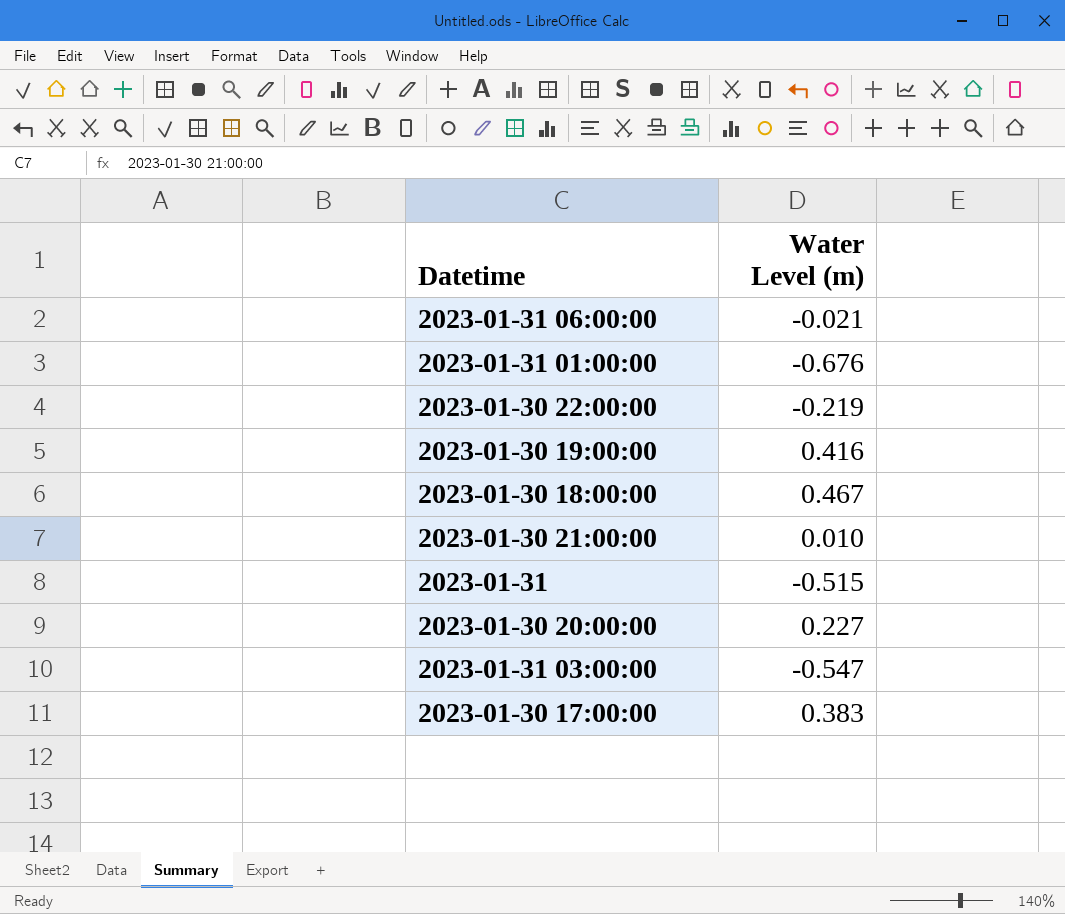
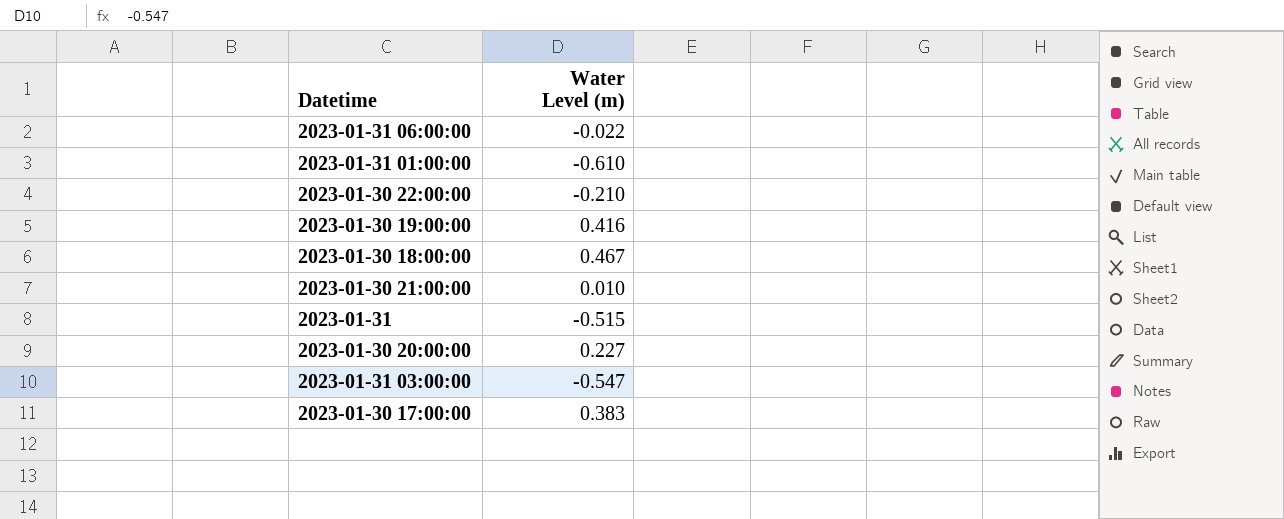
2023-01-31 06:00:00 | Water Level (m): -0.021 -> -0.022
2023-01-31 01:00:00 | Water Level (m): -0.676 -> -0.610
2023-01-30 22:00:00 | Water Level (m): -0.219 -> -0.210

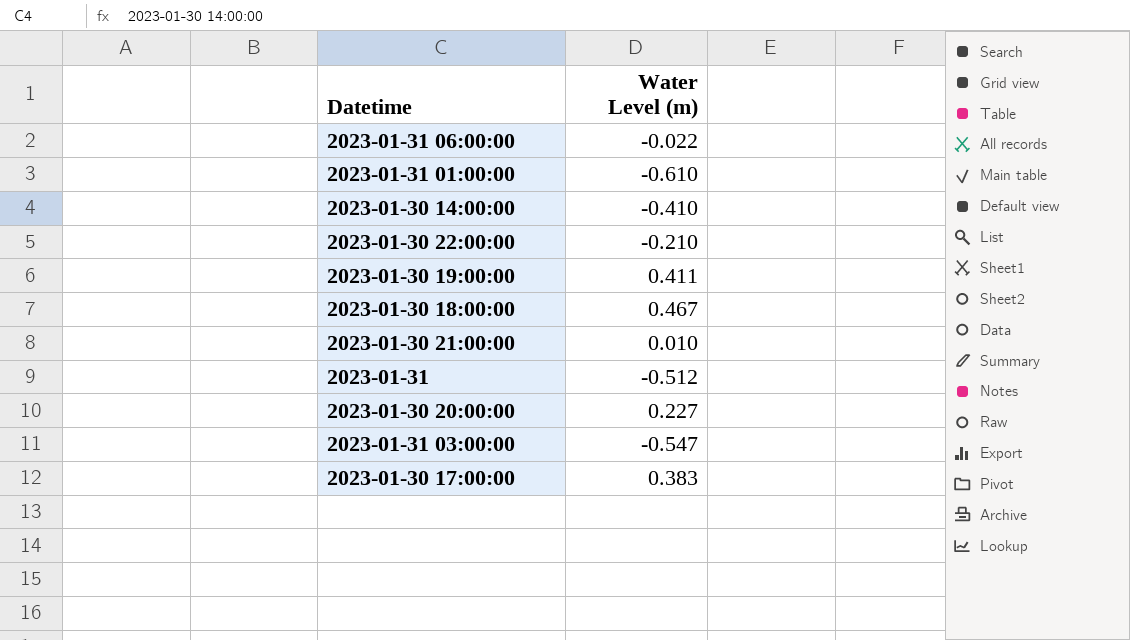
row 2023-01-30 14:00:00: none -> -0.410
2023-01-30 19:00:00 | Water Level (m): 0.416 -> 0.411
2023-01-31 | Water Level (m): -0.515 -> -0.512

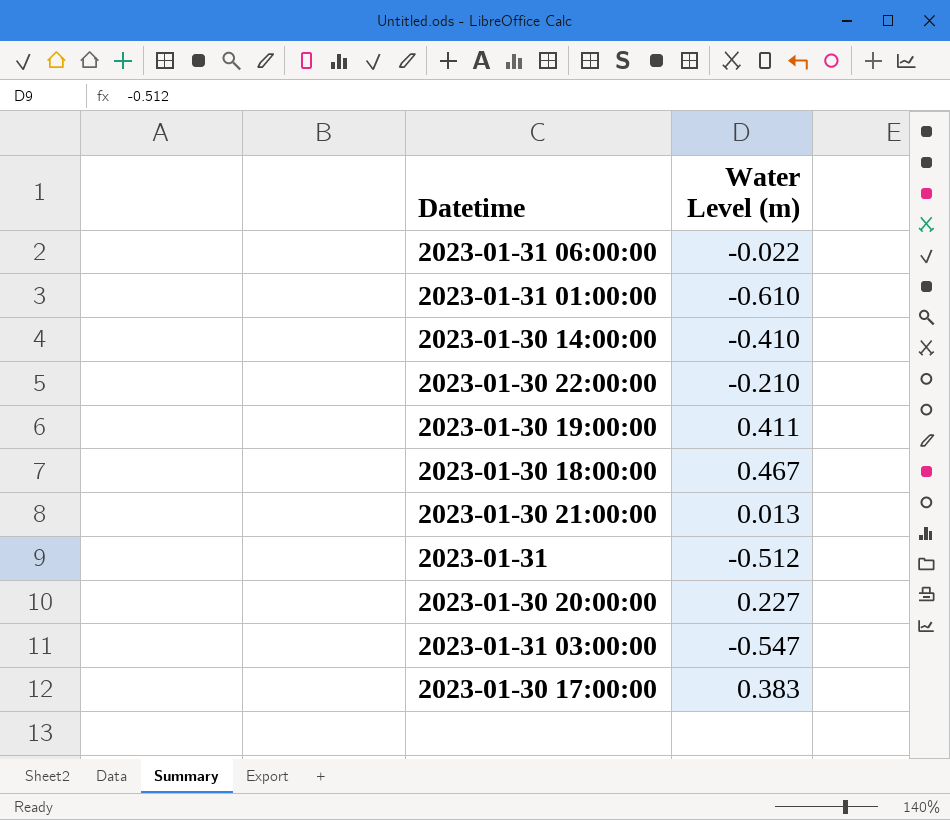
2023-01-30 21:00:00 | Water Level (m): 0.010 -> 0.013

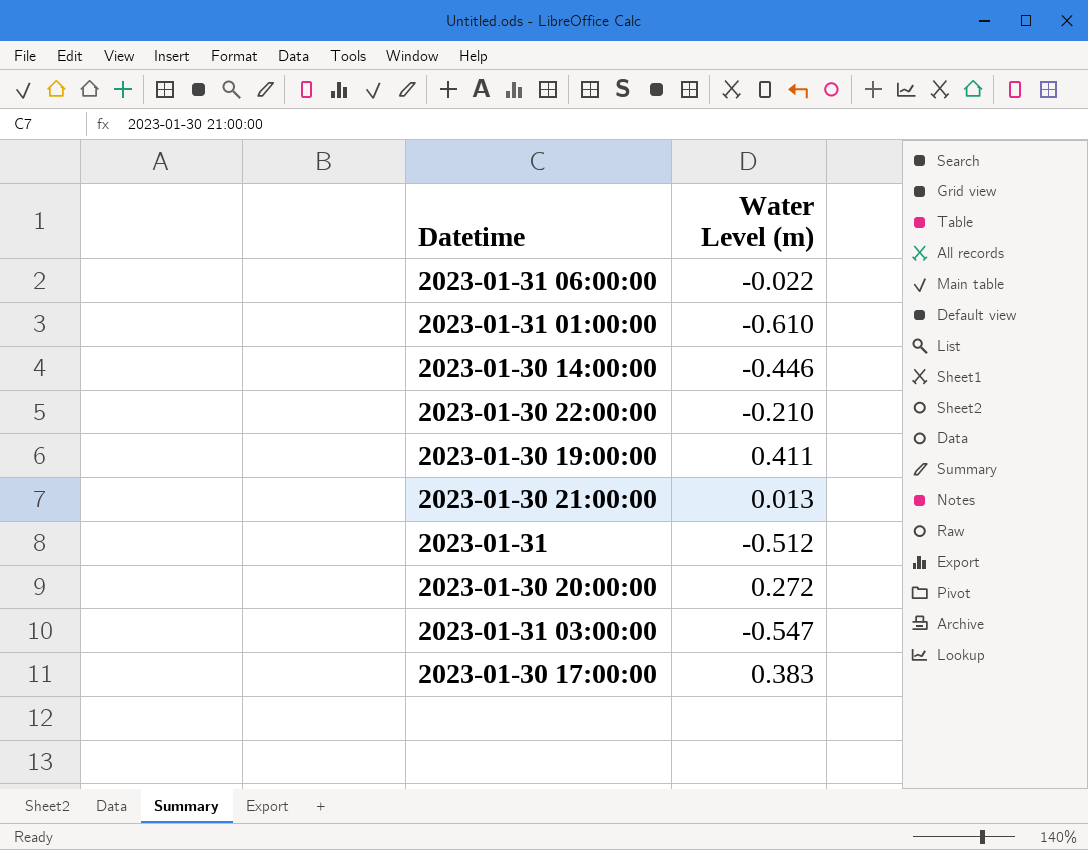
row 2023-01-30 18:00:00: 0.467 -> none
2023-01-30 14:00:00 | Water Level (m): -0.410 -> -0.446
2023-01-30 20:00:00 | Water Level (m): 0.227 -> 0.272

